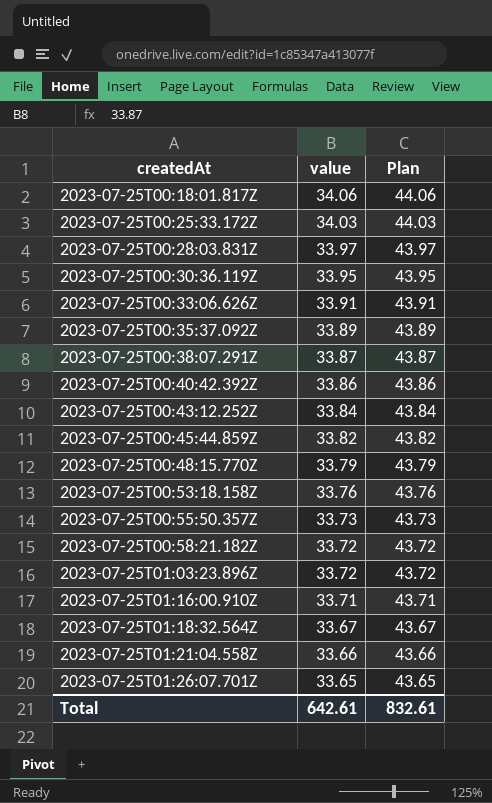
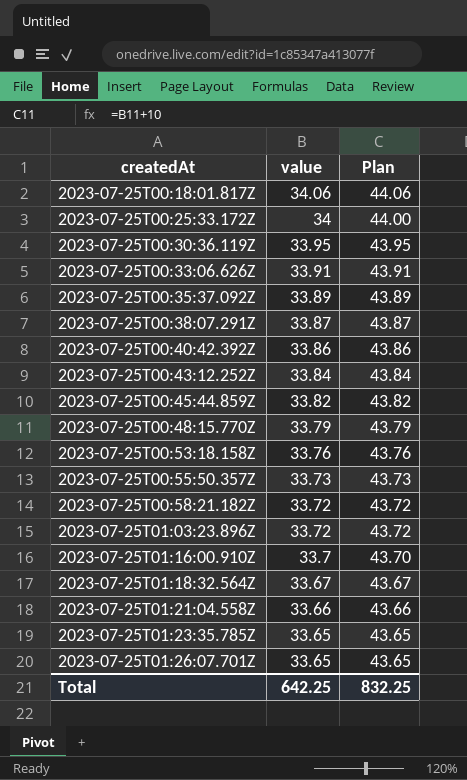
row 2023-07-25T00:28:03.831Z: 33.97 | 43.97 -> none
2023-07-25T00:25:33.172Z | value: 34.03 -> 34
2023-07-25T00:25:33.172Z | Plan: 44.03 -> 44.00
2023-07-25T01:16:00.910Z | value: 33.71 -> 33.7
2023-07-25T01:16:00.910Z | Plan: 43.71 -> 43.70
row 2023-07-25T01:23:35.785Z: none -> 33.65 | 43.65
Total | value: 642.61 -> 642.25
Total | Plan: 832.61 -> 832.25

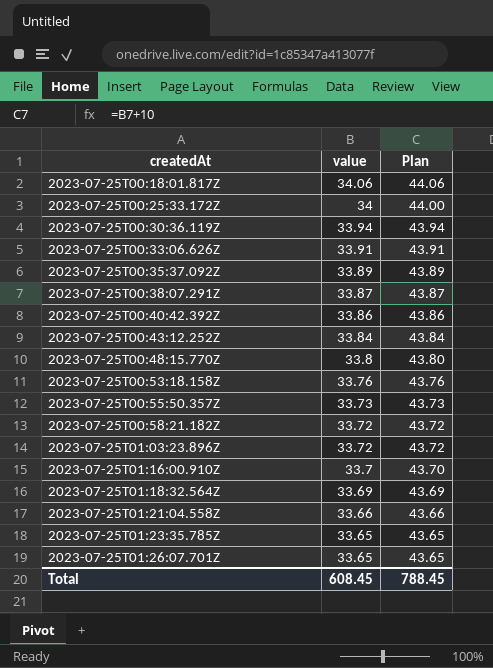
row 2023-07-25T00:45:44.859Z: 33.82 | 43.82 -> none
2023-07-25T00:30:36.119Z | value: 33.95 -> 33.94
2023-07-25T00:30:36.119Z | Plan: 43.95 -> 43.94
2023-07-25T00:48:15.770Z | value: 33.79 -> 33.8
2023-07-25T00:48:15.770Z | Plan: 43.79 -> 43.80
2023-07-25T01:18:32.564Z | value: 33.67 -> 33.69
2023-07-25T01:18:32.564Z | Plan: 43.67 -> 43.69
Total | value: 642.25 -> 608.45
Total | Plan: 832.25 -> 788.45

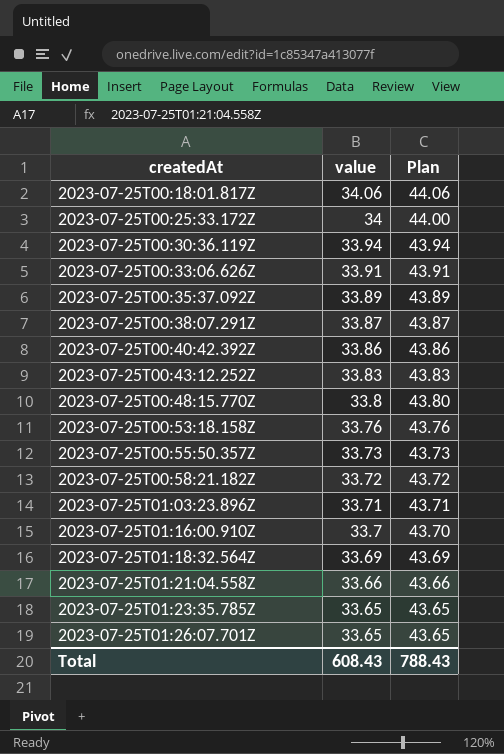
2023-07-25T00:43:12.252Z | value: 33.84 -> 33.83
2023-07-25T00:43:12.252Z | Plan: 43.84 -> 43.83
2023-07-25T01:03:23.896Z | value: 33.72 -> 33.71
2023-07-25T01:03:23.896Z | Plan: 43.72 -> 43.71
Total | value: 608.45 -> 608.43
Total | Plan: 788.45 -> 788.43

